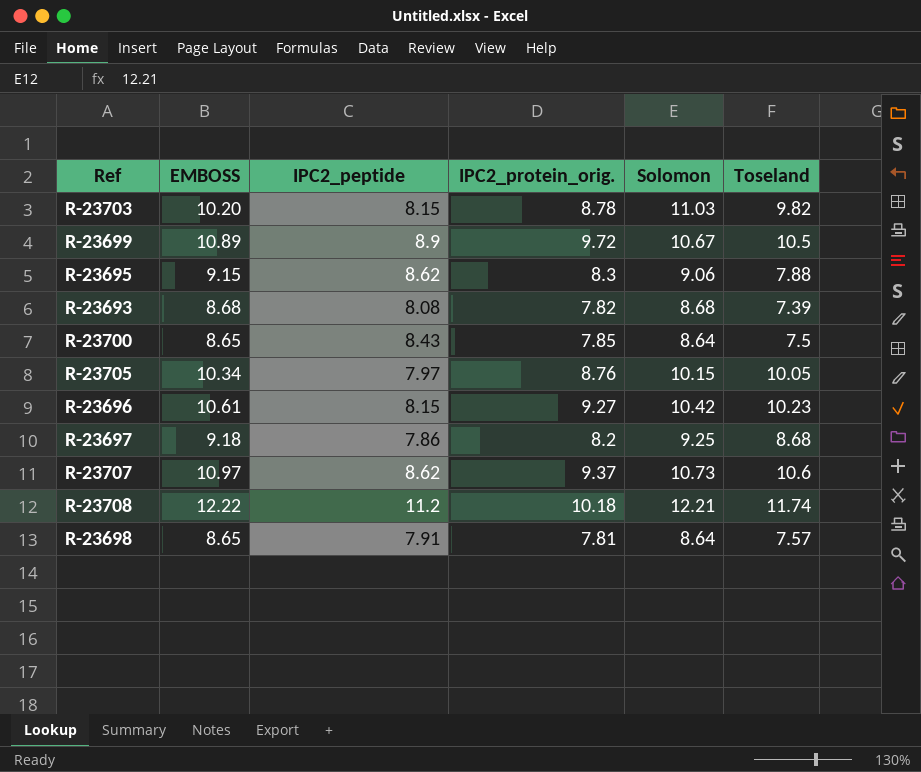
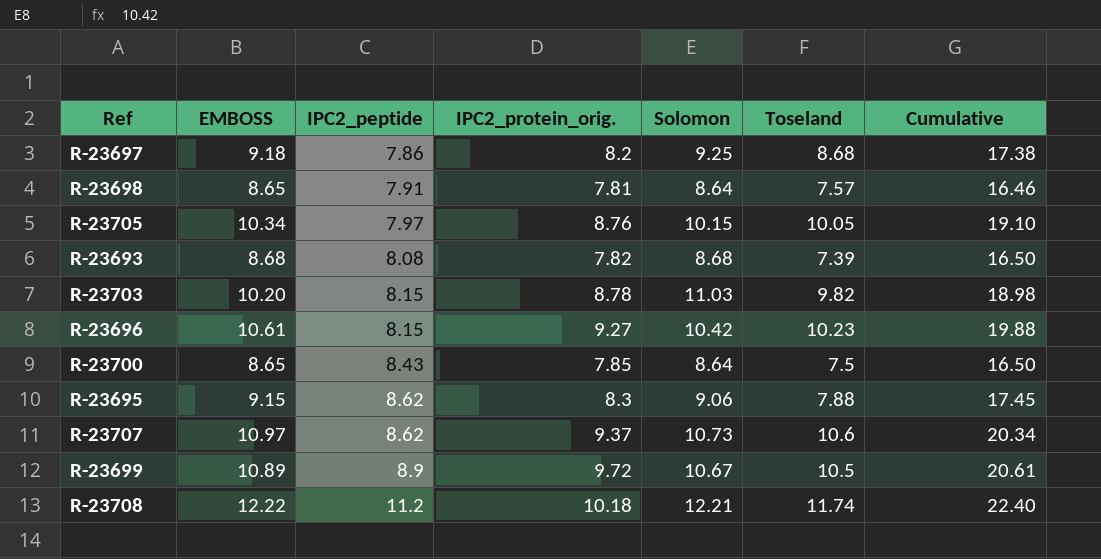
row order: none -> IPC2_peptide ascending
column Cumulative | formula: none -> [EMBOSS] + [IPC2_protein_orig.]

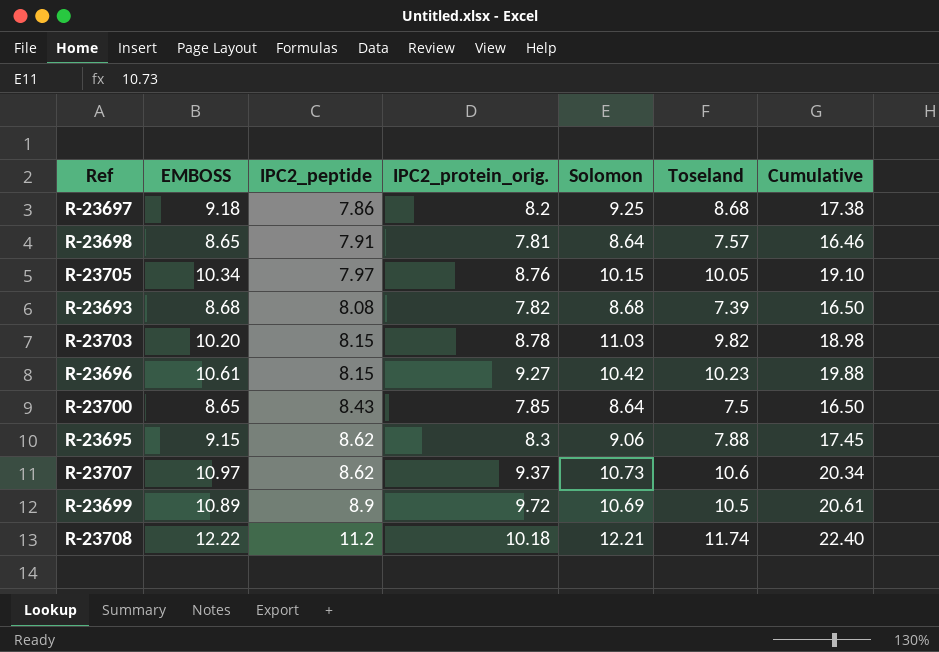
R-23699 | Solomon: 10.67 -> 10.69

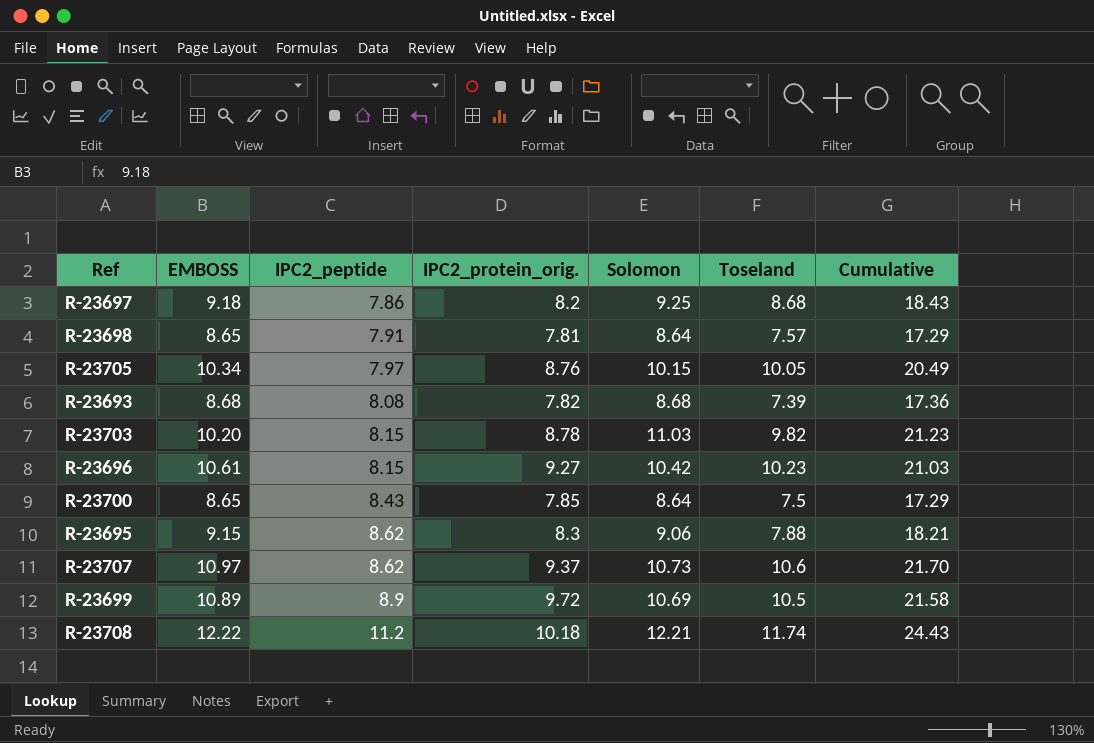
column Cumulative | formula: [EMBOSS] + [IPC2_protein_orig.] -> [EMBOSS] + [Solomon]

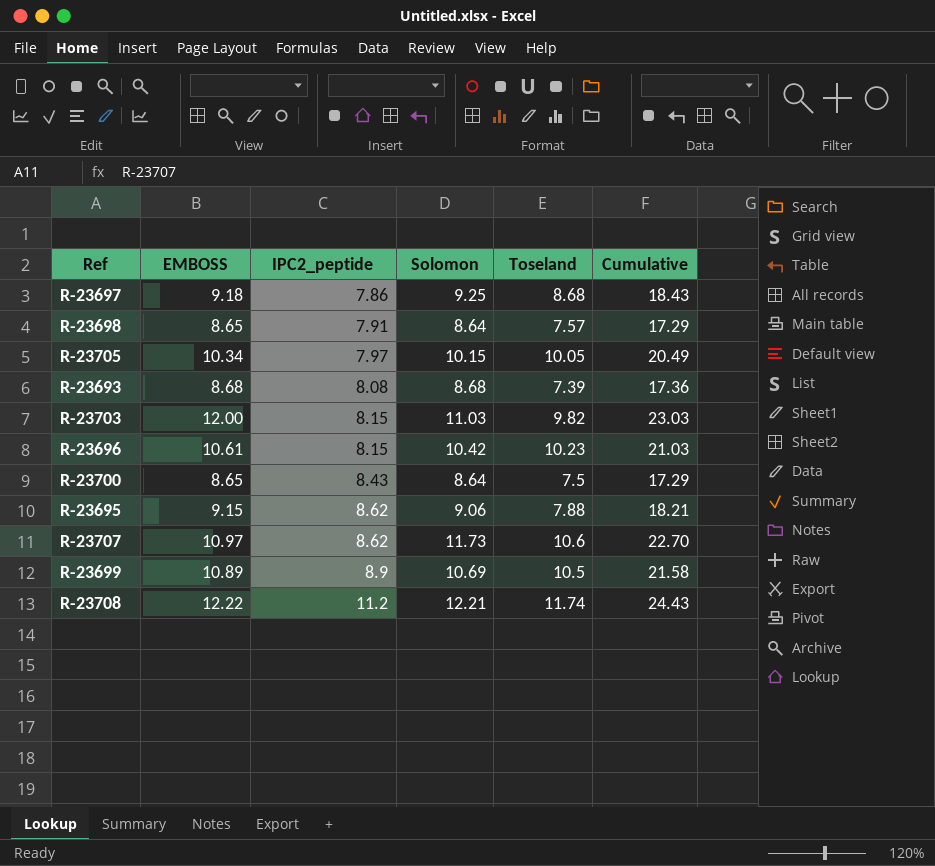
column IPC2_protein_orig. | position: 4 -> none
R-23703 | EMBOSS: 10.20 -> 12.00
R-23703 | Cumulative: 21.23 -> 23.03
R-23707 | Solomon: 10.73 -> 11.73
R-23707 | Cumulative: 21.70 -> 22.70

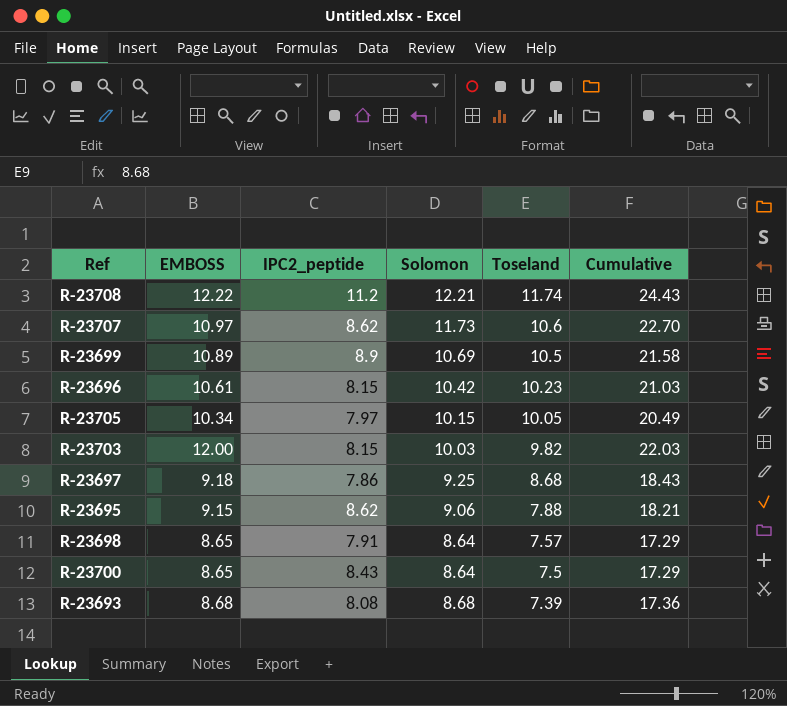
row order: IPC2_peptide ascending -> Toseland descending
R-23703 | Solomon: 11.03 -> 10.03
R-23703 | Cumulative: 23.03 -> 22.03

